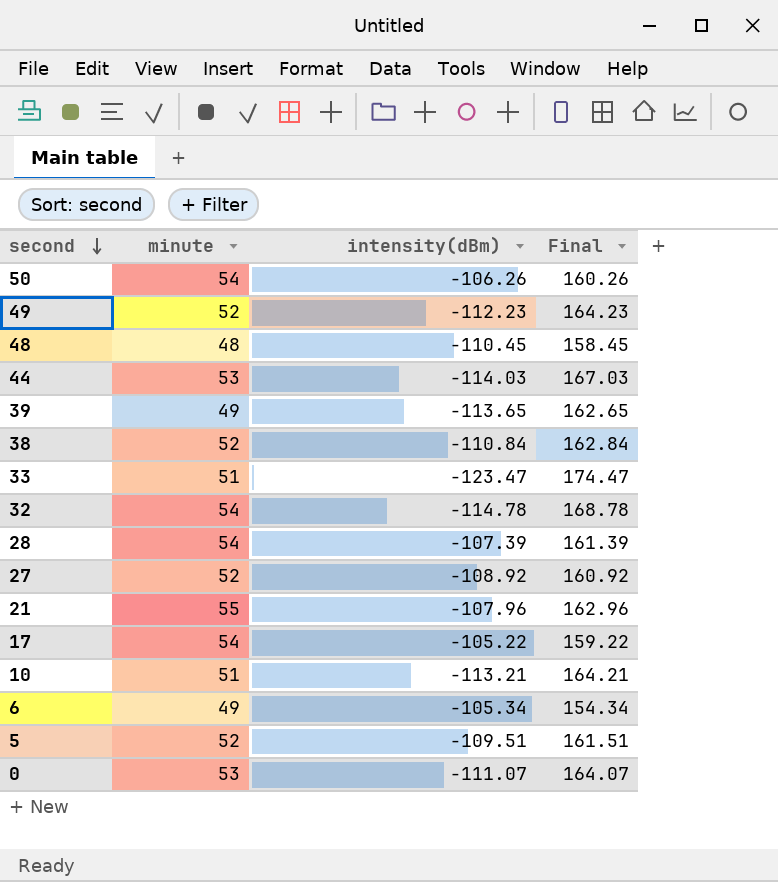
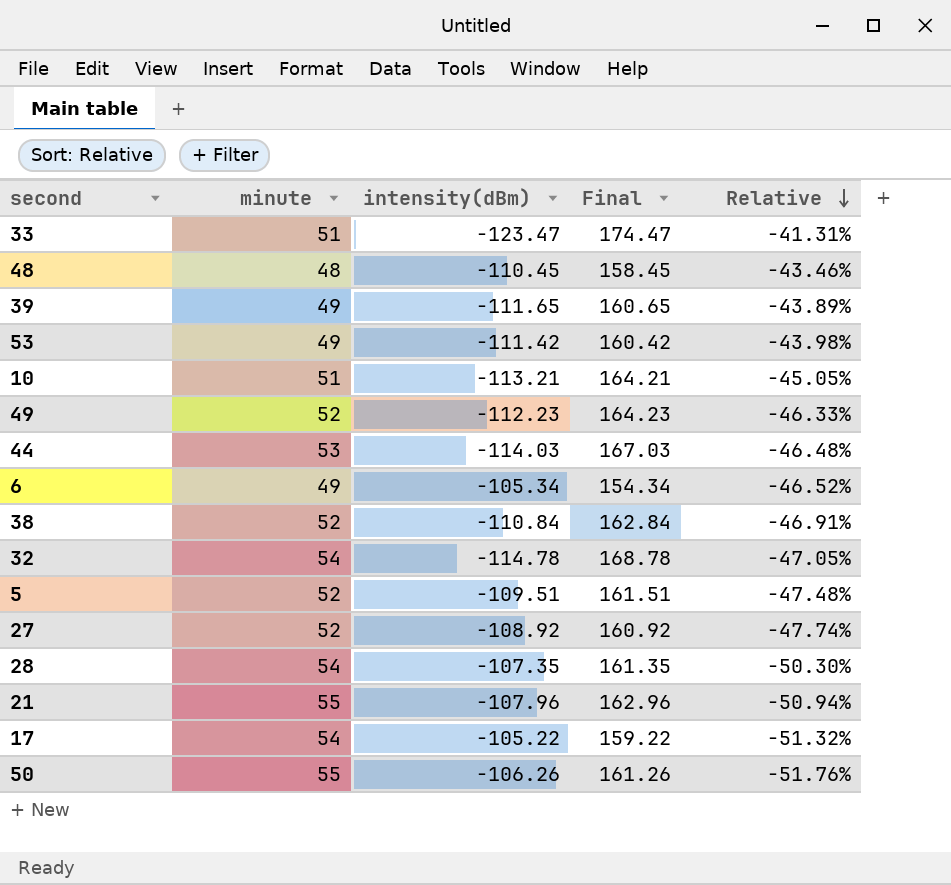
row order: second descending -> Relative descending
column Relative | formula: none -> [minute] / [intensity(dBm)]
row 0: 53 | -111.07 | 164.07 -> none
39 | intensity(dBm): -113.65 -> -111.65
39 | Final: 162.65 -> 160.65
row 53: none -> 49 | -111.42 | 160.42 | -43.98%
28 | intensity(dBm): -107.39 -> -107.35
28 | Final: 161.39 -> 161.35
50 | minute: 54 -> 55
50 | Final: 160.26 -> 161.26

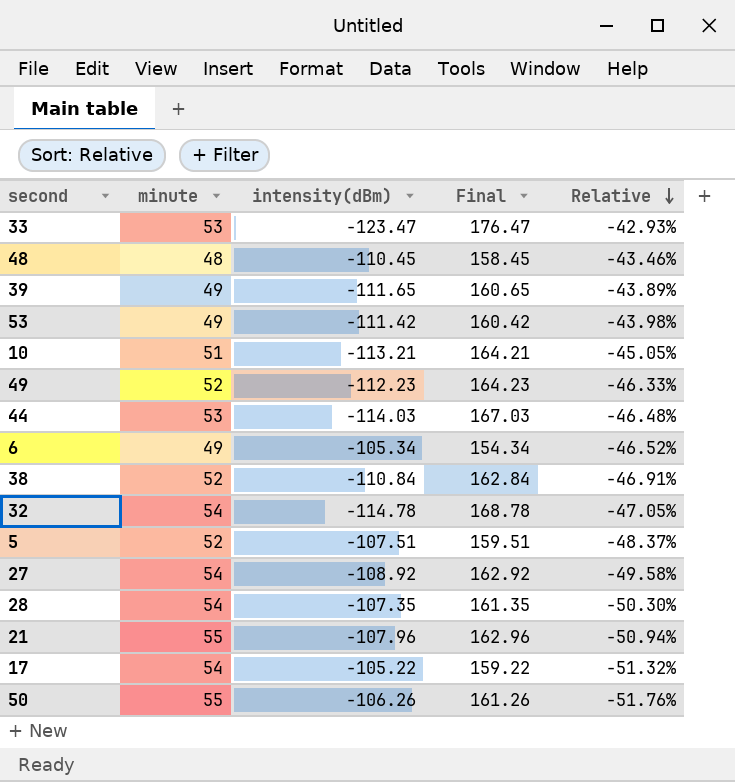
33 | minute: 51 -> 53
33 | Final: 174.47 -> 176.47
33 | Relative: -41.31% -> -42.93%
5 | intensity(dBm): -109.51 -> -107.51
5 | Final: 161.51 -> 159.51
5 | Relative: -47.48% -> -48.37%
27 | minute: 52 -> 54
27 | Final: 160.92 -> 162.92
27 | Relative: -47.74% -> -49.58%

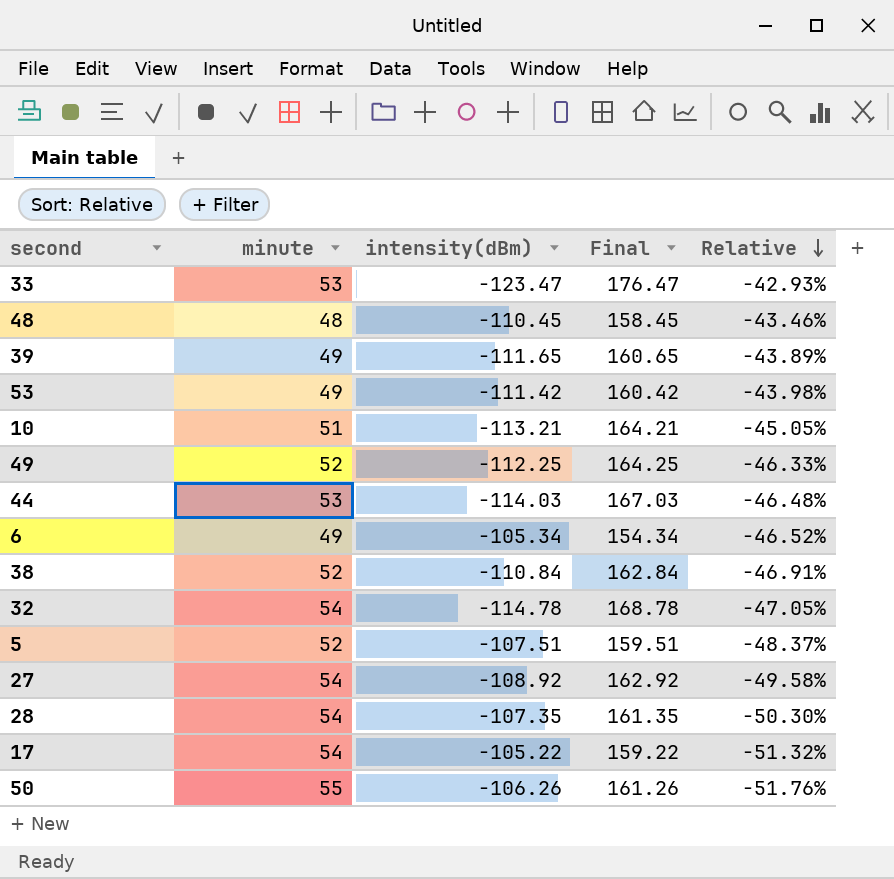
row 21: 55 | -107.96 | 162.96 | -50.94% -> none
49 | intensity(dBm): -112.23 -> -112.25
49 | Final: 164.23 -> 164.25

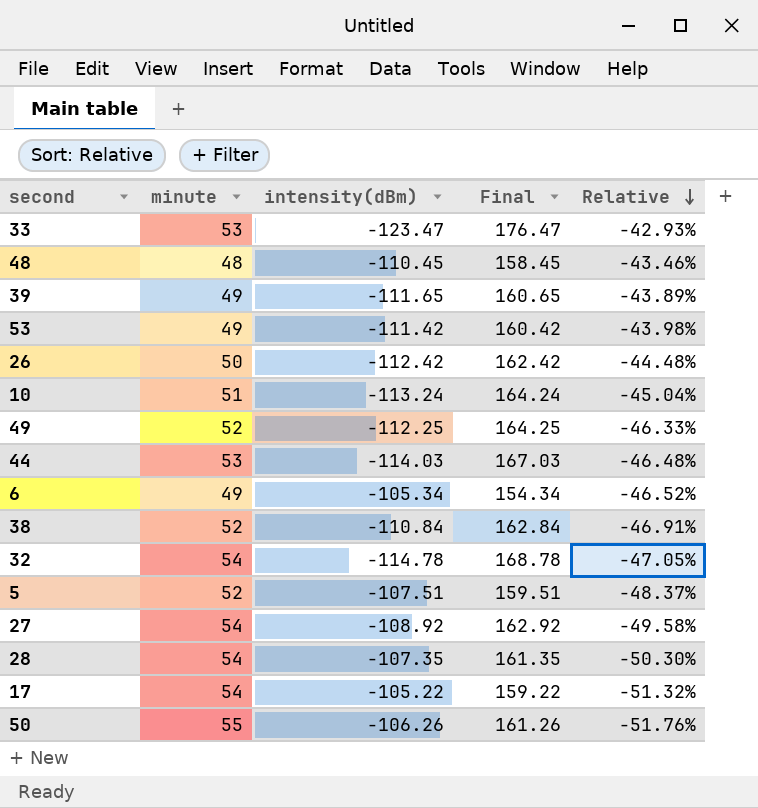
row 26: none -> 50 | -112.42 | 162.42 | -44.48%
10 | intensity(dBm): -113.21 -> -113.24
10 | Final: 164.21 -> 164.24
10 | Relative: -45.05% -> -45.04%

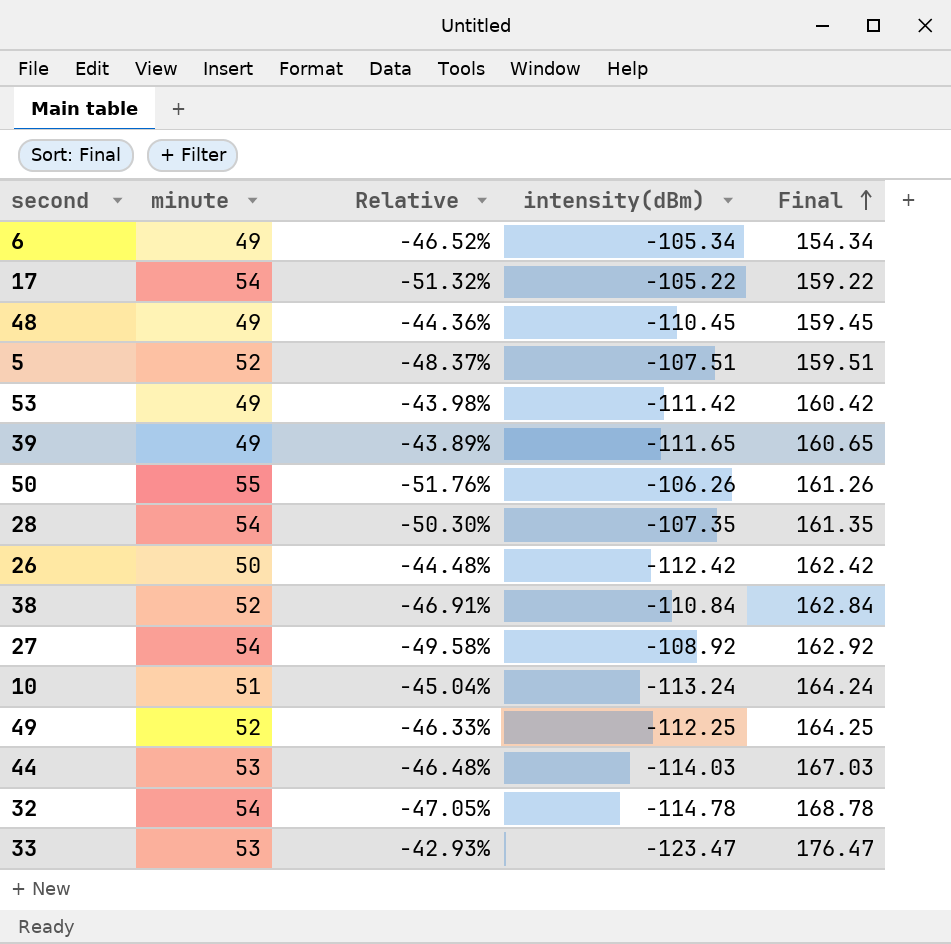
row order: Relative descending -> Final ascending
column Relative | position: 5 -> 3
48 | minute: 48 -> 49
48 | Relative: -43.46% -> -44.36%
48 | Final: 158.45 -> 159.45

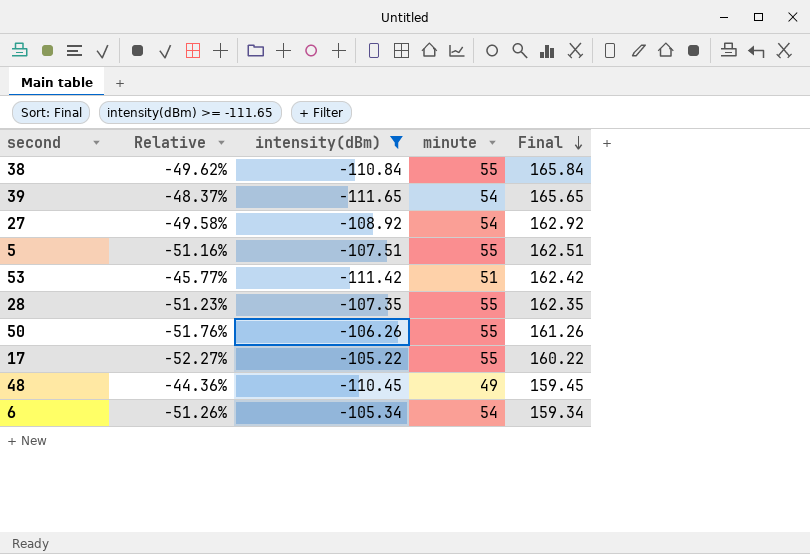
filter: none -> intensity(dBm) >= -111.65
row order: Final ascending -> Final descending
column minute | position: 2 -> 4
38 | Relative: -46.91% -> -49.62%
38 | minute: 52 -> 55
38 | Final: 162.84 -> 165.84
39 | Relative: -43.89% -> -48.37%
39 | minute: 49 -> 54
39 | Final: 160.65 -> 165.65
5 | Relative: -48.37% -> -51.16%
5 | minute: 52 -> 55
5 | Final: 159.51 -> 162.51
53 | Relative: -43.98% -> -45.77%
53 | minute: 49 -> 51
53 | Final: 160.42 -> 162.42
28 | Relative: -50.30% -> -51.23%
28 | minute: 54 -> 55
28 | Final: 161.35 -> 162.35
17 | Relative: -51.32% -> -52.27%
17 | minute: 54 -> 55
17 | Final: 159.22 -> 160.22
6 | Relative: -46.52% -> -51.26%
6 | minute: 49 -> 54
6 | Final: 154.34 -> 159.34

